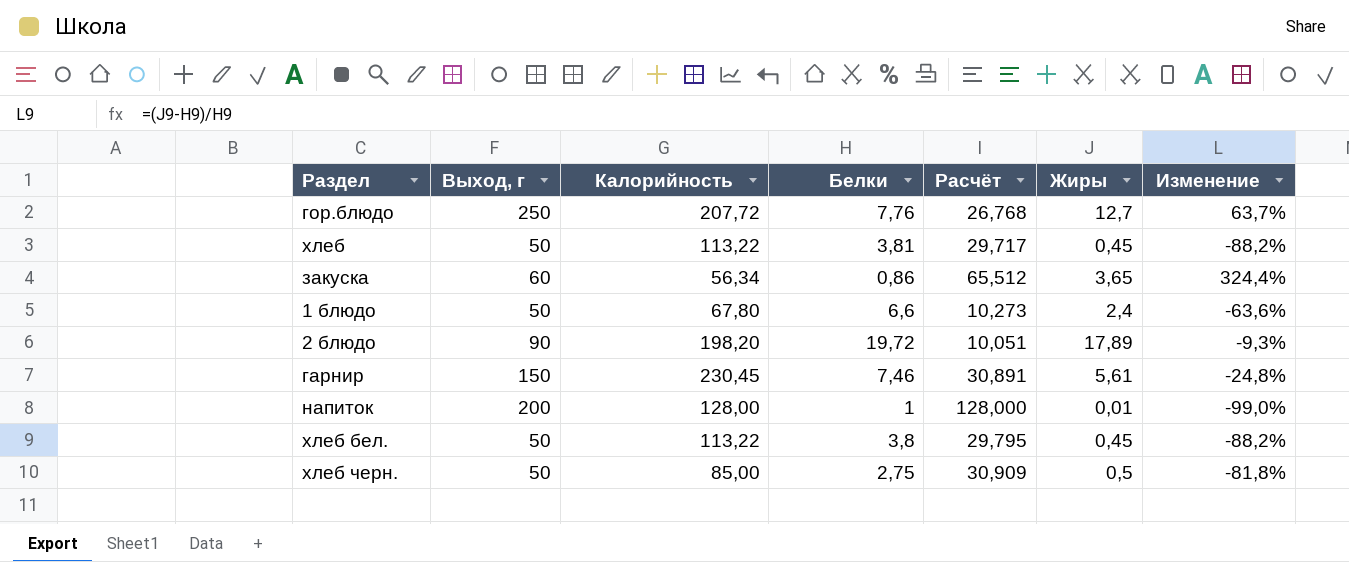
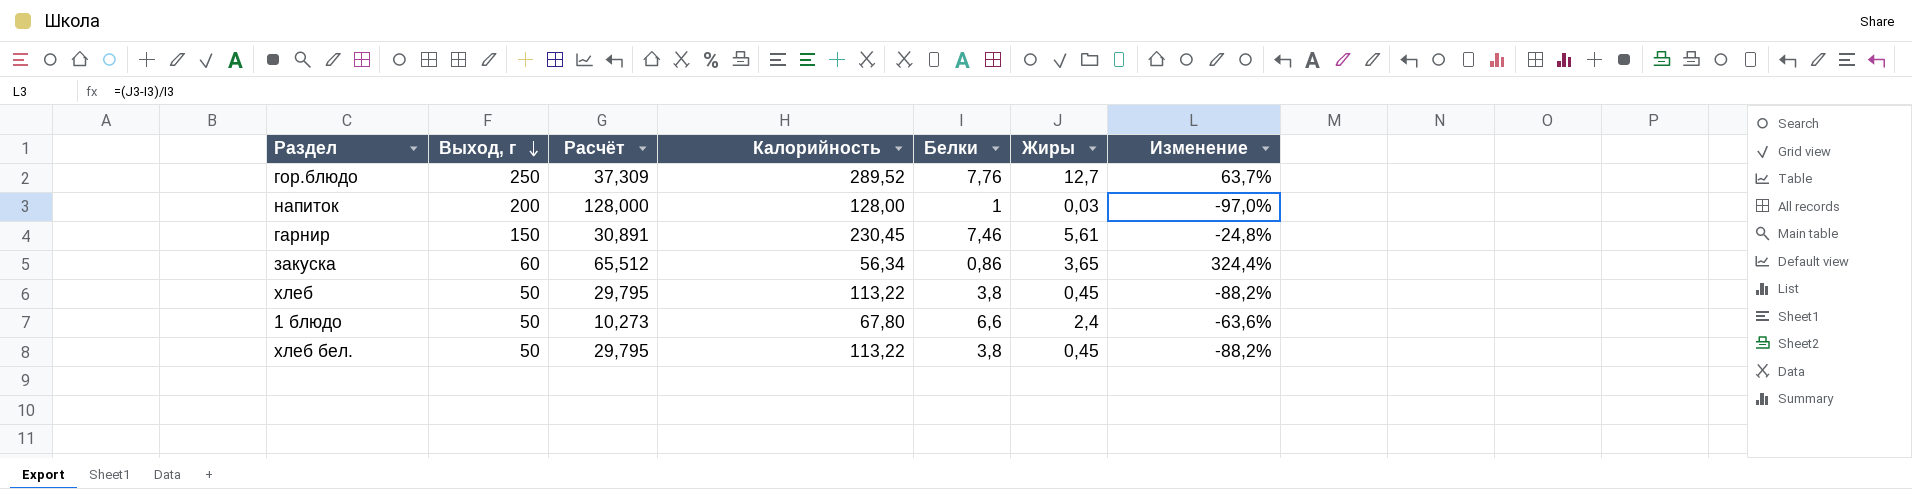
row order: none -> Выход, г descending
column Расчёт | position: 5 -> 3
row 2 блюдо: 90 | 198,20 | 19,72 | 10,051 | 17,89 | -9,3% -> none
row хлеб черн.: 50 | 85,00 | 2,75 | 30,909 | 0,5 | -81,8% -> none
гор.блюдо | Расчёт: 26,768 -> 37,309
гор.блюдо | Калорийность: 207,72 -> 289,52
напиток | Жиры: 0,01 -> 0,03
напиток | Изменение: -99,0% -> -97,0%
хлеб | Расчёт: 29,717 -> 29,795
хлеб | Белки: 3,81 -> 3,8

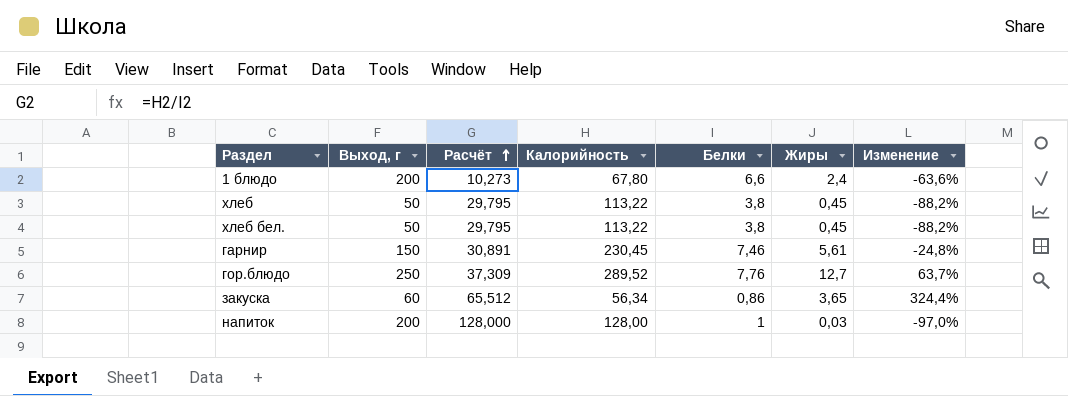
row order: Выход, г descending -> Расчёт ascending
1 блюдо | Выход, г: 50 -> 200

